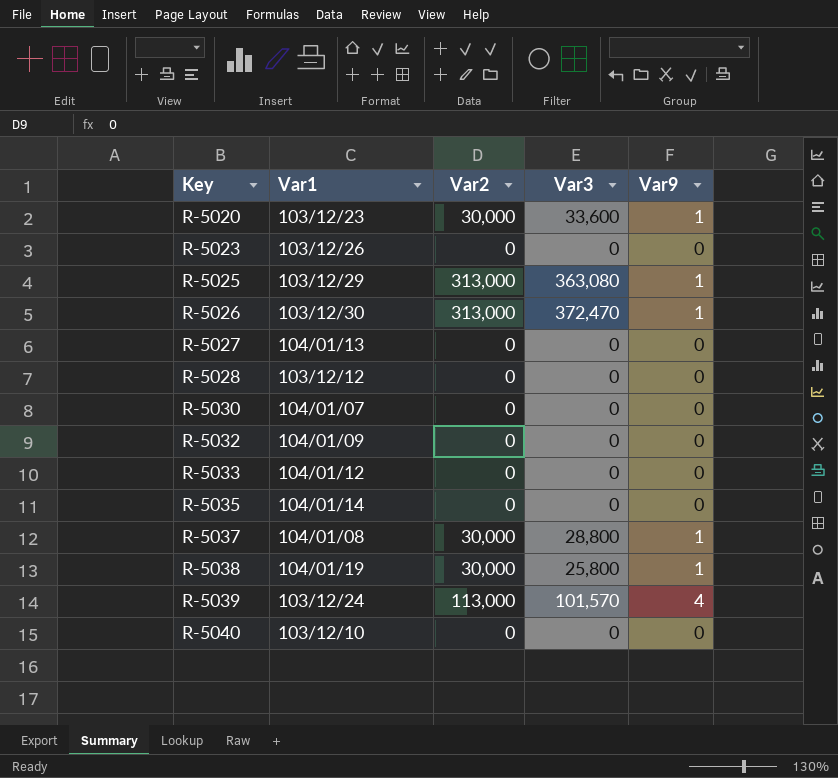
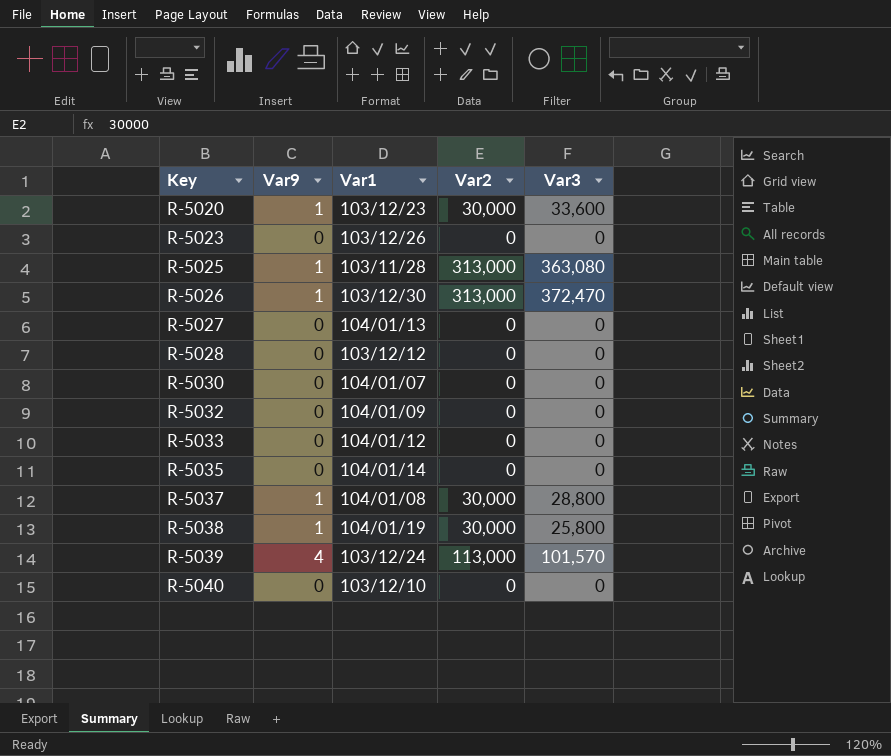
column Var9 | position: 5 -> 2
R-5025 | Var1: 103/12/29 -> 103/11/28

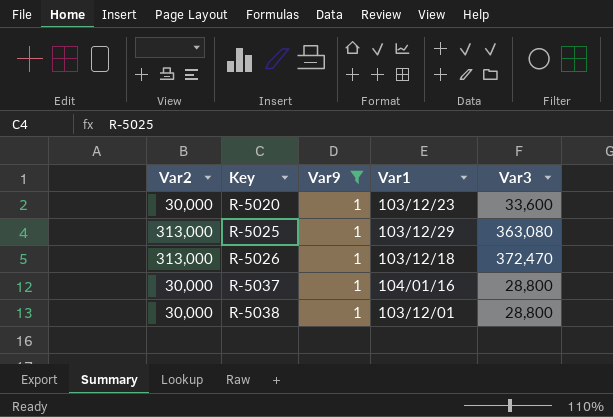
filter: none -> Var9 = 1
column Var2 | position: 4 -> 1
R-5025 | Var1: 103/11/28 -> 103/12/29
R-5026 | Var1: 103/12/30 -> 103/12/18
R-5037 | Var1: 104/01/08 -> 104/01/16
R-5038 | Var1: 104/01/19 -> 103/12/01
R-5038 | Var3: 25,800 -> 28,800

